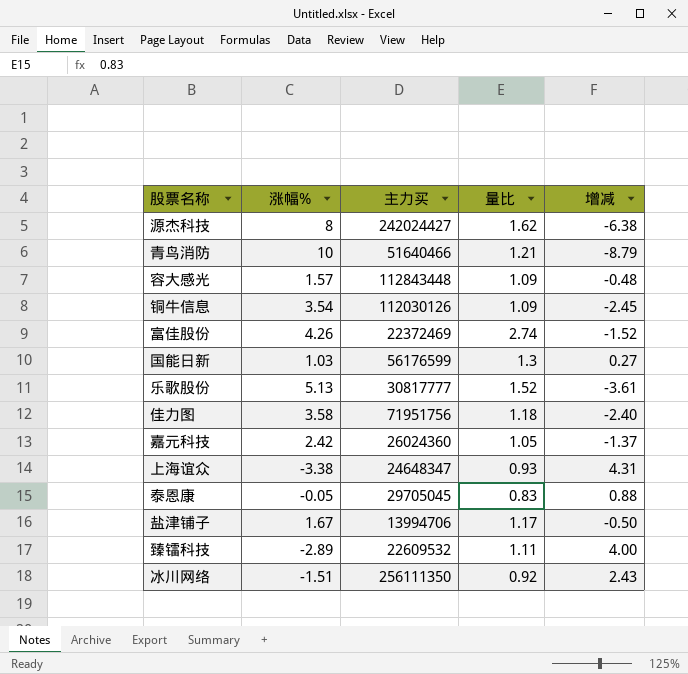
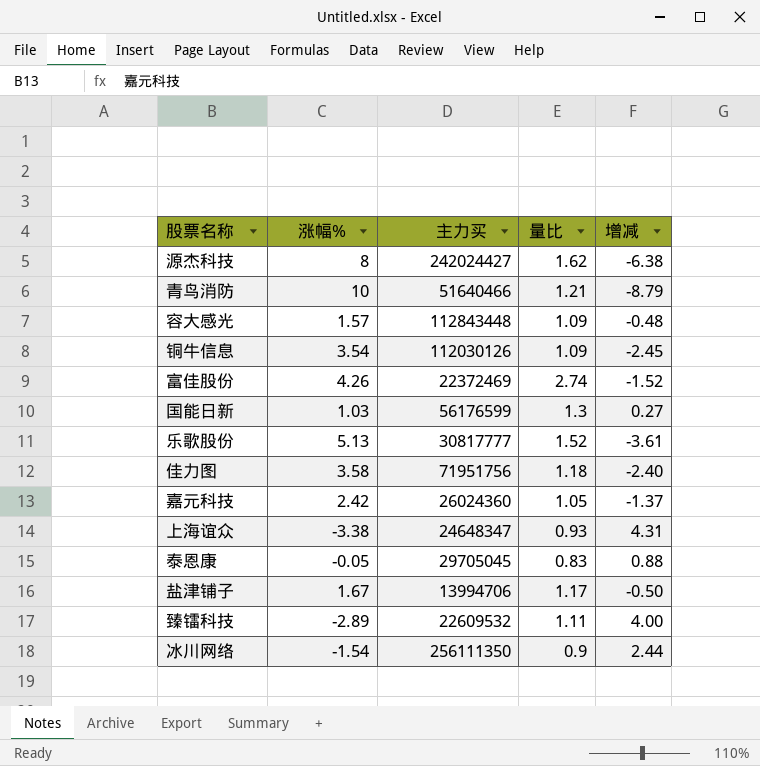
冰川网络 | 涨幅%: -1.51 -> -1.54
冰川网络 | 量比: 0.92 -> 0.9
冰川网络 | 增减: 2.43 -> 2.44

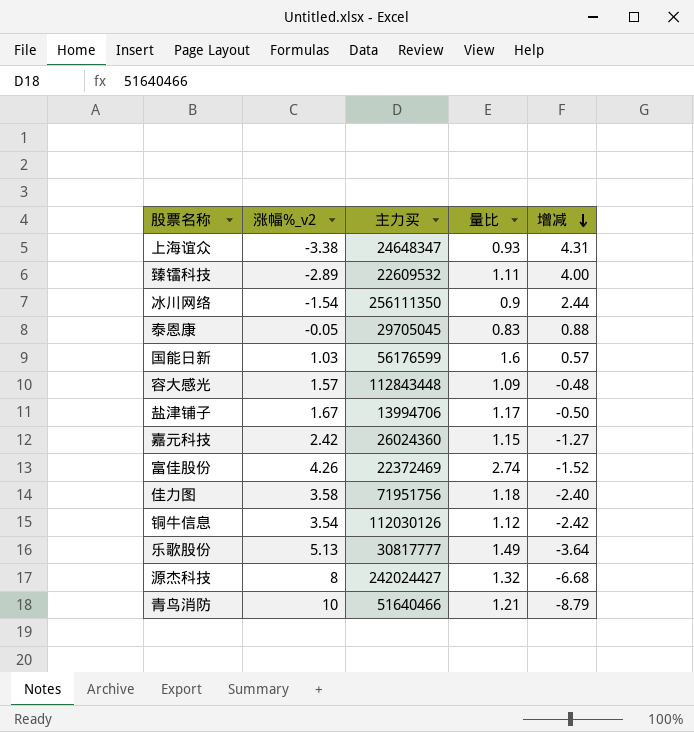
row order: none -> 增减 descending
column name: 涨幅% -> 涨幅%_v2
国能日新 | 量比: 1.3 -> 1.6
国能日新 | 增减: 0.27 -> 0.57
嘉元科技 | 量比: 1.05 -> 1.15
嘉元科技 | 增减: -1.37 -> -1.27
铜牛信息 | 量比: 1.09 -> 1.12
铜牛信息 | 增减: -2.45 -> -2.42
乐歌股份 | 量比: 1.52 -> 1.49
乐歌股份 | 增减: -3.61 -> -3.64
源杰科技 | 量比: 1.62 -> 1.32
源杰科技 | 增减: -6.38 -> -6.68

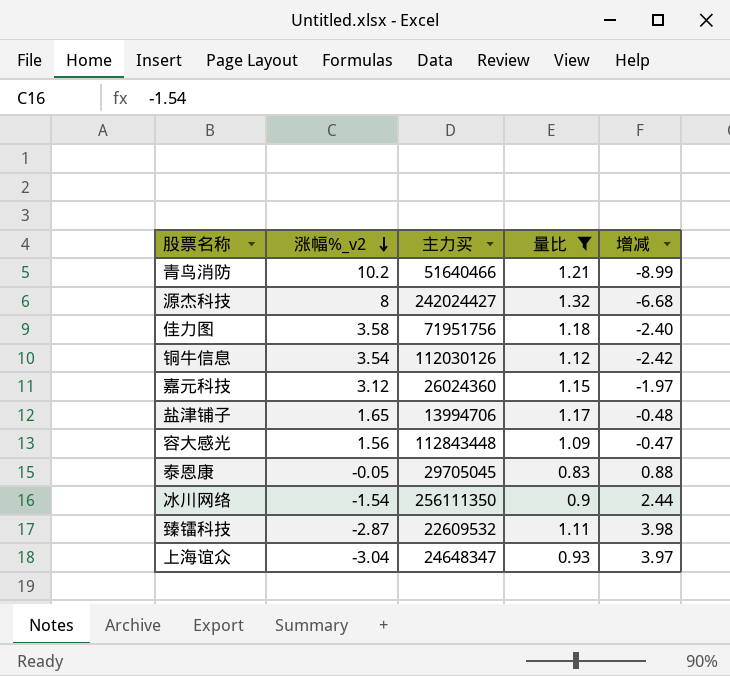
filter: none -> 量比 <= 1.32
row order: 增减 descending -> 涨幅%_v2 descending
青鸟消防 | 涨幅%_v2: 10 -> 10.2
青鸟消防 | 增减: -8.79 -> -8.99
嘉元科技 | 涨幅%_v2: 2.42 -> 3.12
嘉元科技 | 增减: -1.27 -> -1.97
盐津铺子 | 涨幅%_v2: 1.67 -> 1.65
盐津铺子 | 增减: -0.50 -> -0.48
容大感光 | 涨幅%_v2: 1.57 -> 1.56
容大感光 | 增减: -0.48 -> -0.47
臻镭科技 | 涨幅%_v2: -2.89 -> -2.87
臻镭科技 | 增减: 4.00 -> 3.98
上海谊众 | 涨幅%_v2: -3.38 -> -3.04
上海谊众 | 增减: 4.31 -> 3.97

